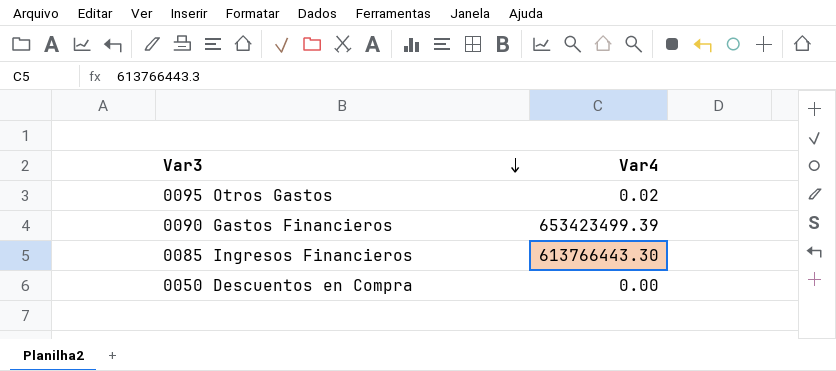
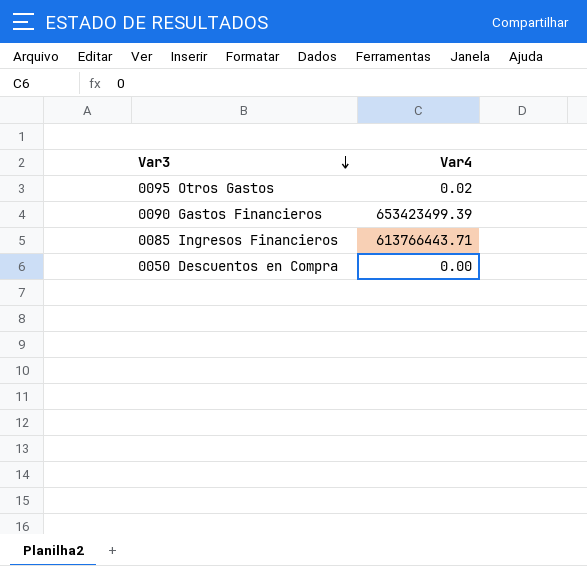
0085 Ingresos Financieros | Var4: 613766443.30 -> 613766443.71

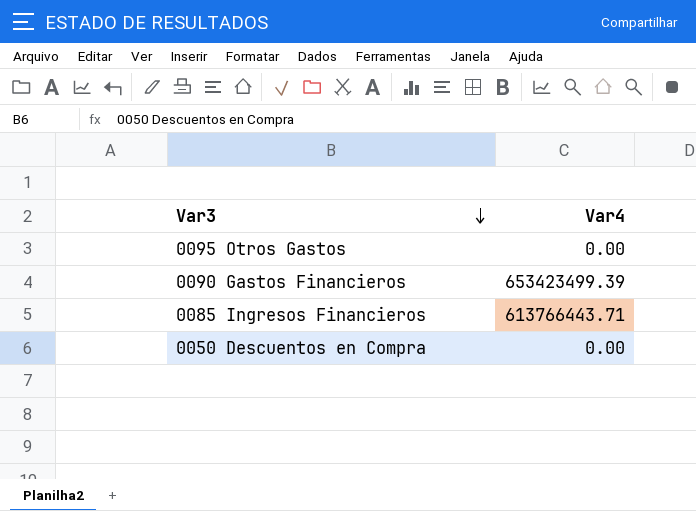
0095 Otros Gastos | Var4: 0.02 -> 0.00

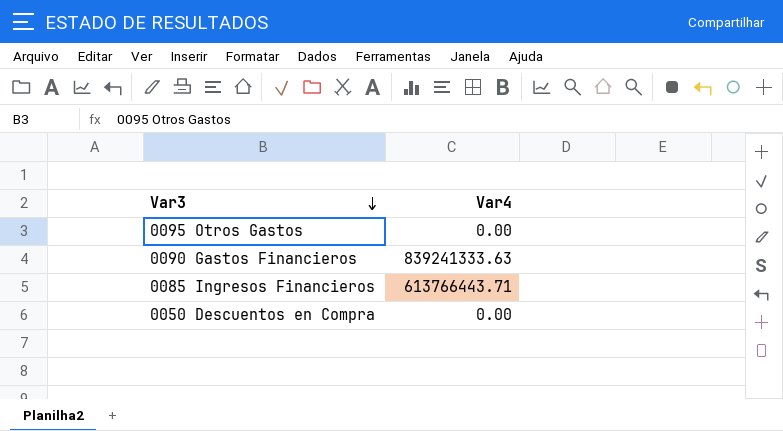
0090 Gastos Financieros | Var4: 653423499.39 -> 839241333.63

